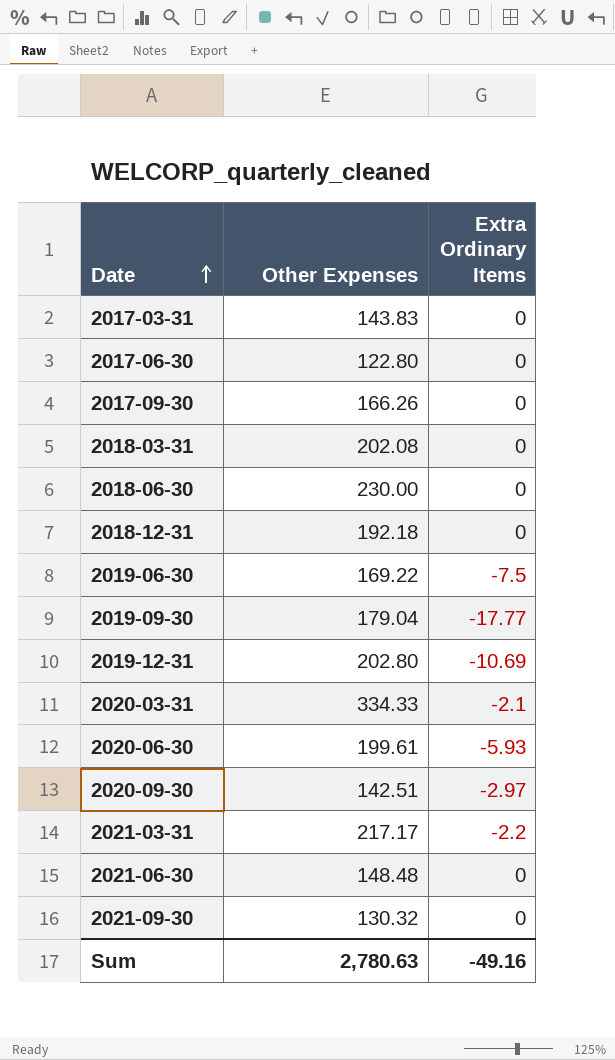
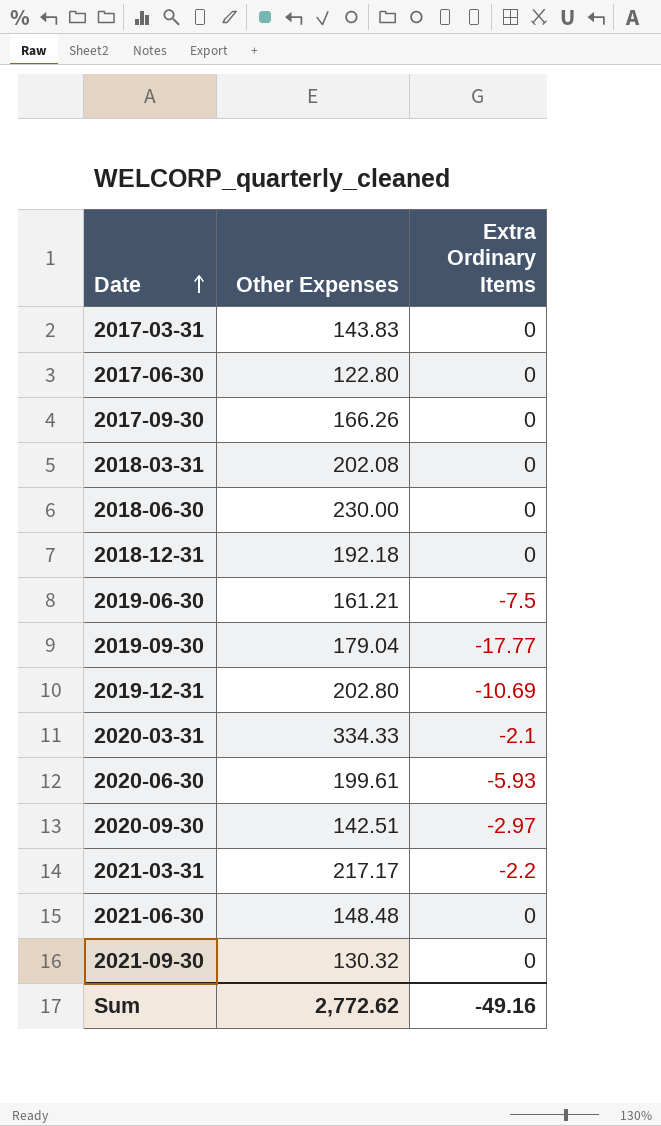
2019-06-30 | Other Expenses: 169.22 -> 161.21
Sum | Other Expenses: 2,780.63 -> 2,772.62

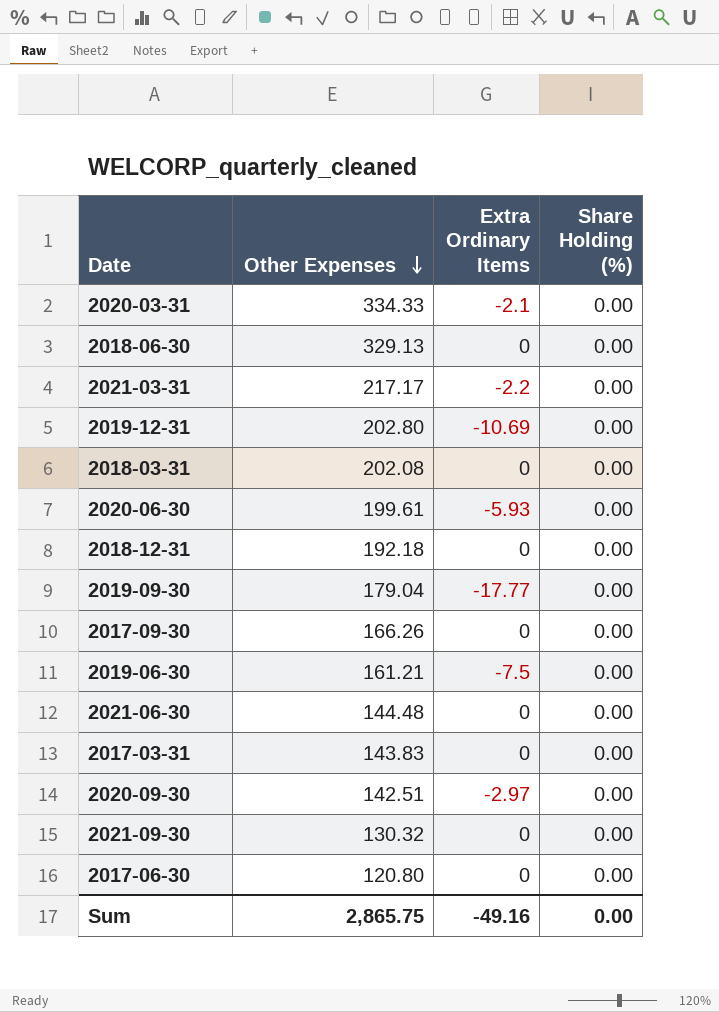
row order: Date ascending -> Other Expenses descending
column Share Holding (%) | position: none -> 4
2018-06-30 | Other Expenses: 230.00 -> 329.13
2021-06-30 | Other Expenses: 148.48 -> 144.48
2017-06-30 | Other Expenses: 122.80 -> 120.80
Sum | Other Expenses: 2,772.62 -> 2,865.75

